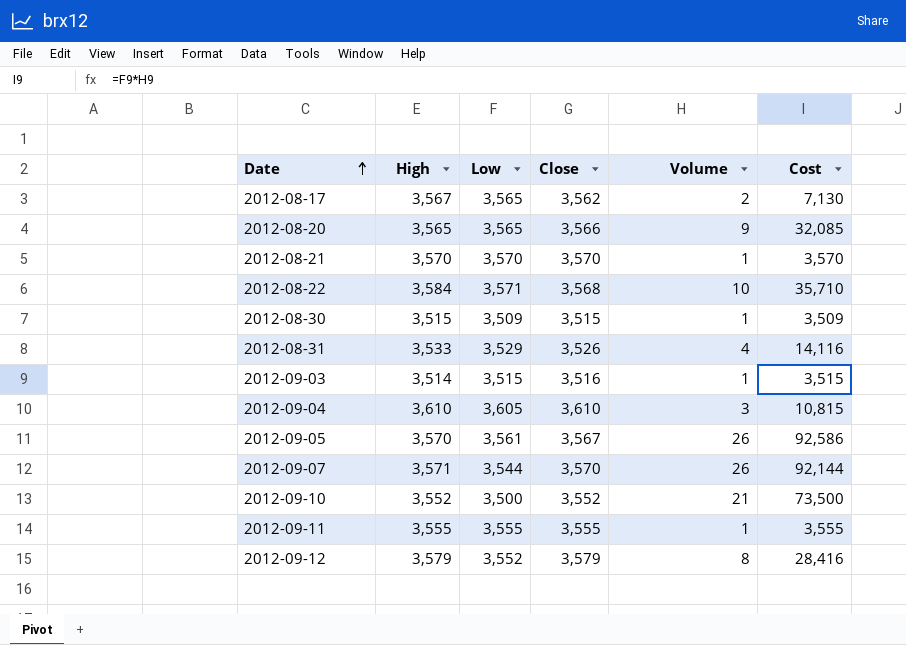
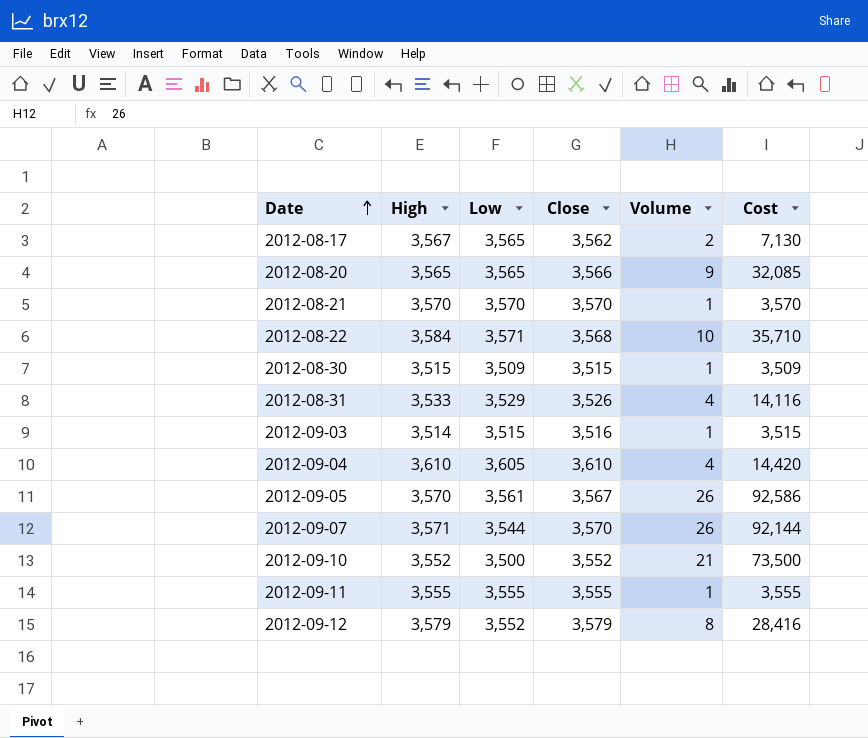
2012-09-04 | Volume: 3 -> 4
2012-09-04 | Cost: 10,815 -> 14,420

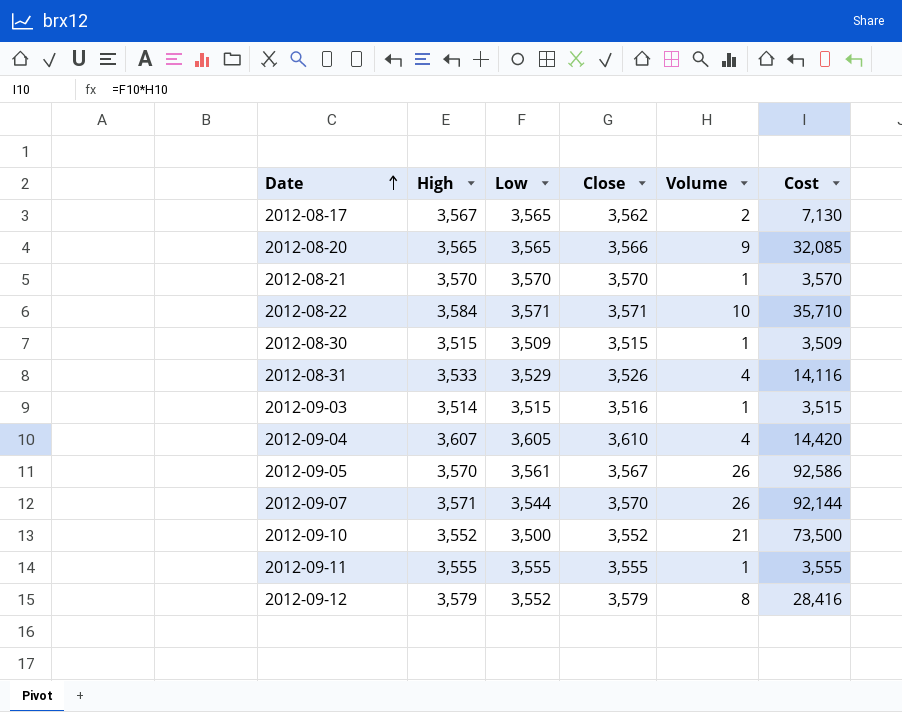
2012-08-22 | Close: 3,568 -> 3,571
2012-09-04 | High: 3,610 -> 3,607

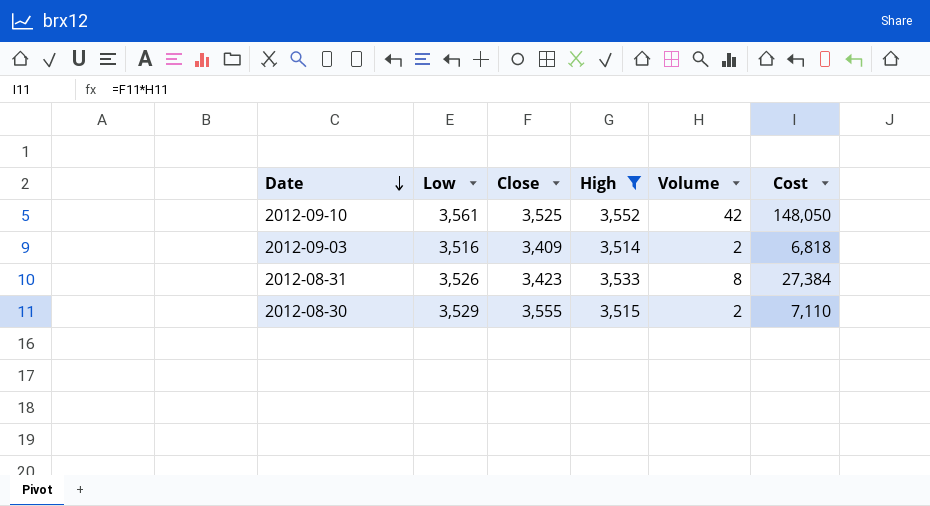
filter: none -> High <= 3,552
row order: Date ascending -> Date descending
column High | position: 2 -> 4
column Cost | formula: [Low] * [Volume] -> [Close] * [Volume]
2012-09-10 | Low: 3,500 -> 3,561
2012-09-10 | Close: 3,552 -> 3,525
2012-09-10 | Volume: 21 -> 42
2012-09-03 | Low: 3,515 -> 3,516
2012-09-03 | Close: 3,516 -> 3,409
2012-09-03 | Volume: 1 -> 2
2012-08-31 | Low: 3,529 -> 3,526
2012-08-31 | Close: 3,526 -> 3,423
2012-08-31 | Volume: 4 -> 8
2012-08-30 | Low: 3,509 -> 3,529
2012-08-30 | Close: 3,515 -> 3,555
2012-08-30 | Volume: 1 -> 2

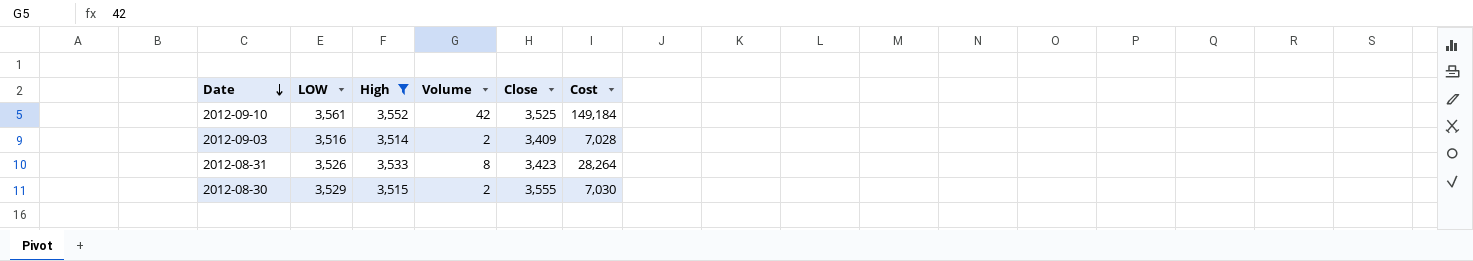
column name: Low -> LOW
column Close | position: 3 -> 5
column Cost | formula: [Close] * [Volume] -> [High] * [Volume]

